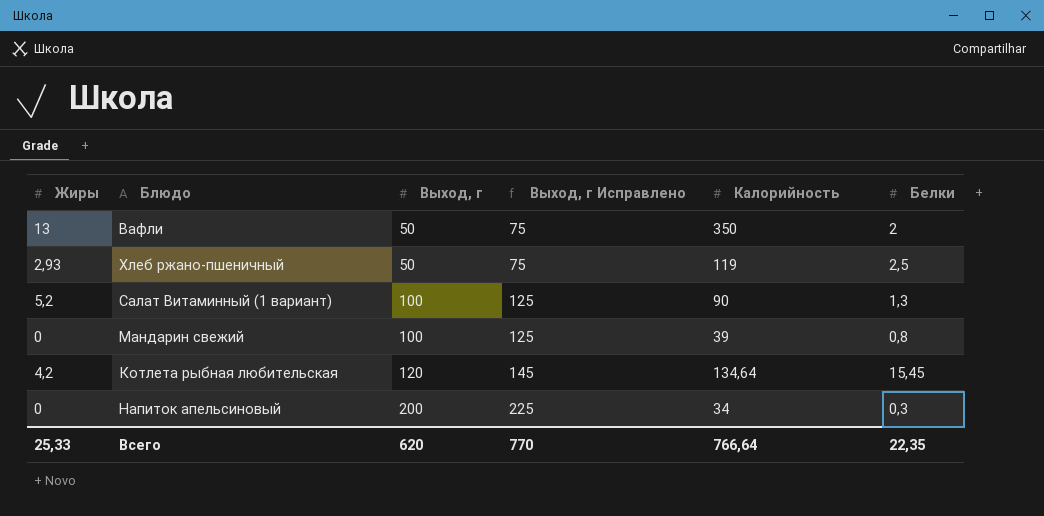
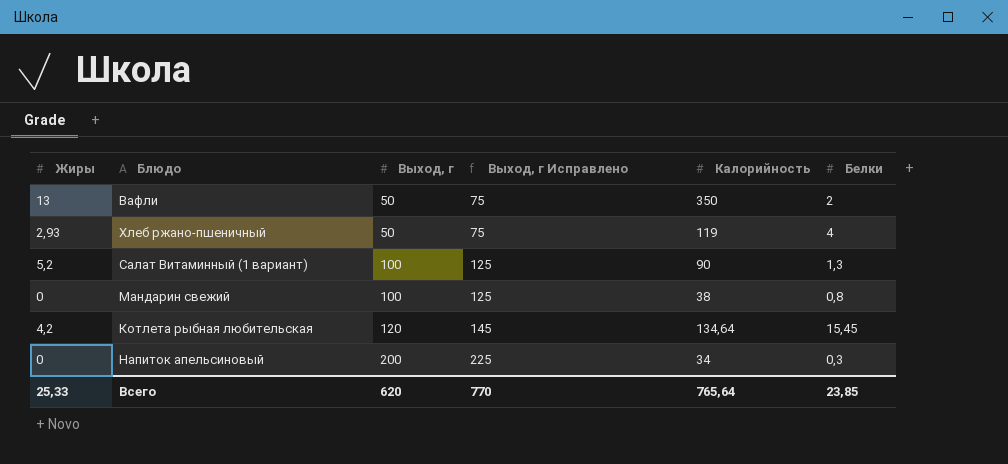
Хлеб ржано-пшеничный | Белки: 2,5 -> 4
Мандарин свежий | Калорийность: 39 -> 38
Всего | Калорийность: 766,64 -> 765,64
Всего | Белки: 22,35 -> 23,85

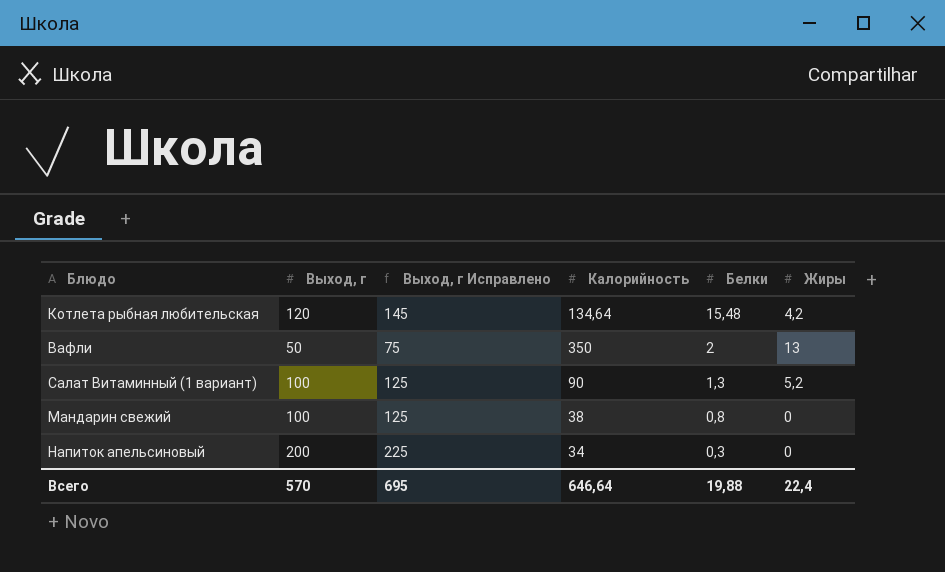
row order: Выход, г ascending -> Белки descending
column Жиры | position: 1 -> 6
row Хлеб ржано-пшеничный: 2,93 | 50 | 75 | 119 | 4 -> none
Котлета рыбная любительская | Белки: 15,45 -> 15,48
Всего | Выход, г: 620 -> 570
Всего | Выход, г Исправлено: 770 -> 695
Всего | Калорийность: 765,64 -> 646,64
Всего | Белки: 23,85 -> 19,88
Всего | Жиры: 25,33 -> 22,4

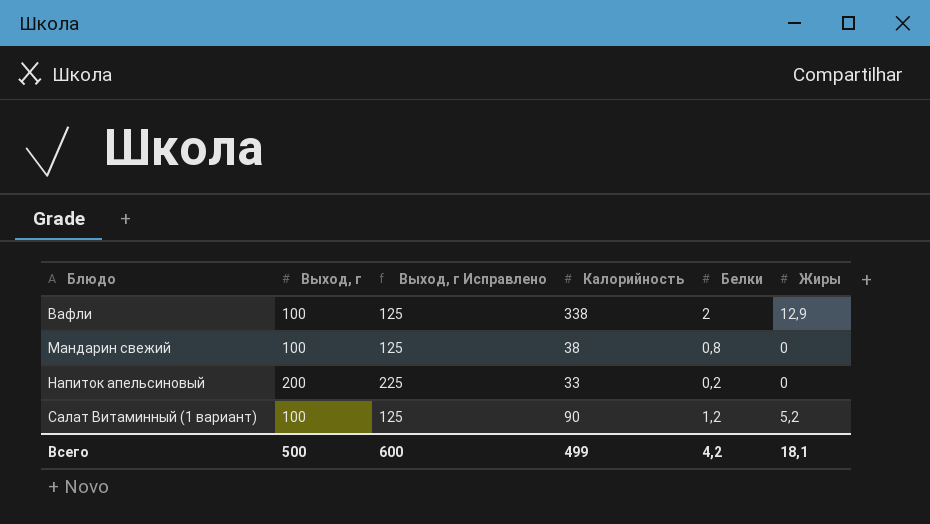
row order: Белки descending -> Блюдо ascending
row Котлета рыбная любительская: 120 | 145 | 134,64 | 15,48 | 4,2 -> none
Вафли | Выход, г: 50 -> 100
Вафли | Выход, г Исправлено: 75 -> 125
Вафли | Калорийность: 350 -> 338
Вафли | Жиры: 13 -> 12,9
Напиток апельсиновый | Калорийность: 34 -> 33
Напиток апельсиновый | Белки: 0,3 -> 0,2
Салат Витаминный (1 вариант) | Белки: 1,3 -> 1,2
Всего | Выход, г: 570 -> 500
Всего | Выход, г Исправлено: 695 -> 600
Всего | Калорийность: 646,64 -> 499
Всего | Белки: 19,88 -> 4,2
Всего | Жиры: 22,4 -> 18,1

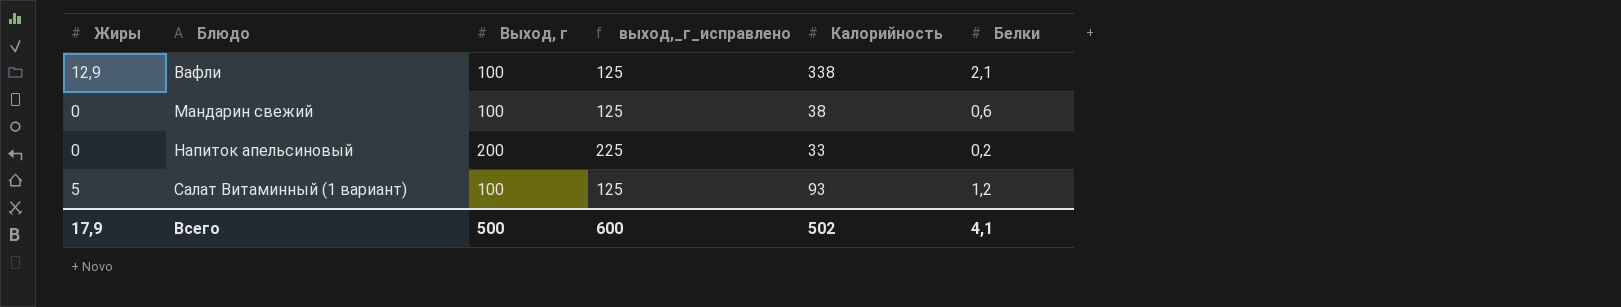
column Жиры | position: 6 -> 1
column name: Выход, г Исправлено -> выход,_г_исправлено
Вафли | Белки: 2 -> 2,1
Мандарин свежий | Белки: 0,8 -> 0,6
Салат Витаминный (1 вариант) | Жиры: 5,2 -> 5
Салат Витаминный (1 вариант) | Калорийность: 90 -> 93
Всего | Жиры: 18,1 -> 17,9
Всего | Калорийность: 499 -> 502
Всего | Белки: 4,2 -> 4,1

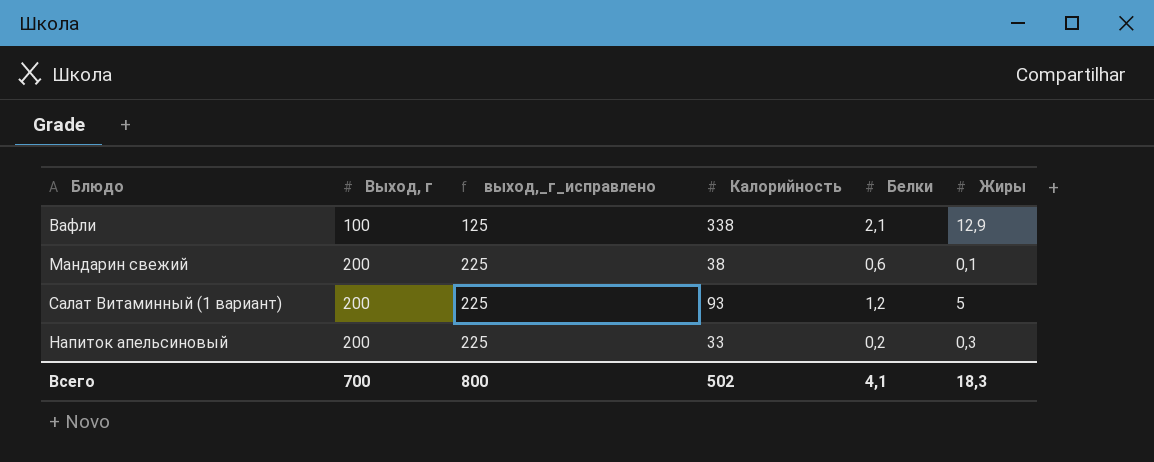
row order: Блюдо ascending -> Выход, г ascending
column Жиры | position: 1 -> 6
Мандарин свежий | Выход, г: 100 -> 200
Мандарин свежий | выход,_г_исправлено: 125 -> 225
Мандарин свежий | Жиры: 0 -> 0,1
Салат Витаминный (1 вариант) | Выход, г: 100 -> 200
Салат Витаминный (1 вариант) | выход,_г_исправлено: 125 -> 225
Напиток апельсиновый | Жиры: 0 -> 0,3
Всего | Выход, г: 500 -> 700
Всего | выход,_г_исправлено: 600 -> 800
Всего | Жиры: 17,9 -> 18,3

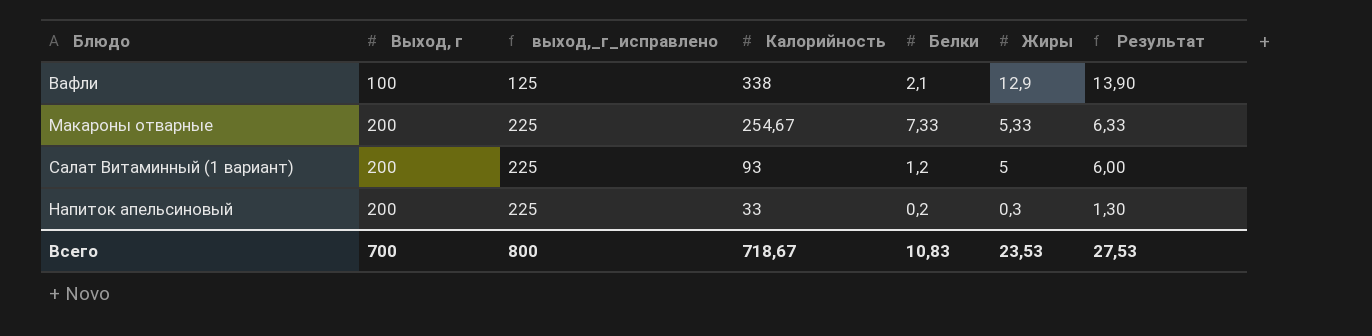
column Результат | formula: none -> [Жиры] + 1
row Мандарин свежий: 200 | 225 | 38 | 0,6 | 0,1 -> none
row Макароны отварные: none -> 200 | 225 | 254,67 | 7,33 | 5,33 | 6,33
Всего | Калорийность: 502 -> 718,67
Всего | Белки: 4,1 -> 10,83
Всего | Жиры: 18,3 -> 23,53

